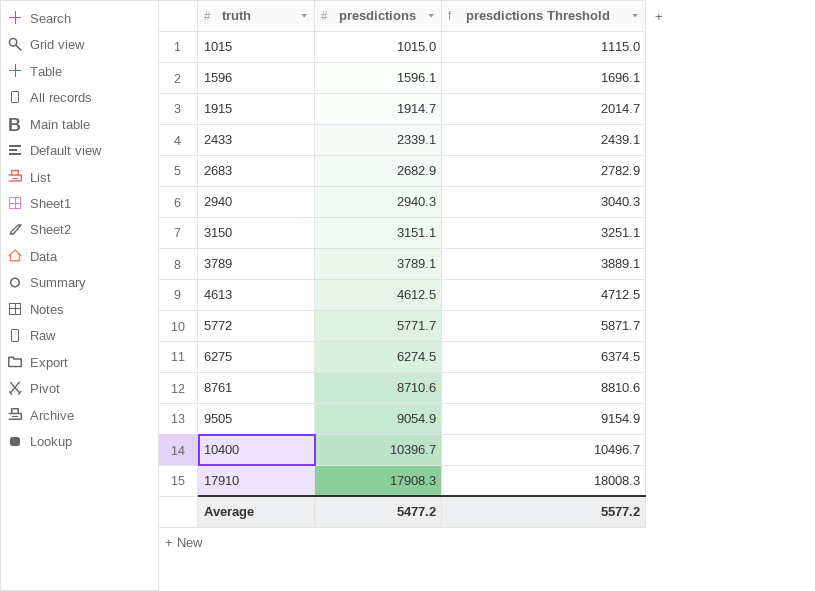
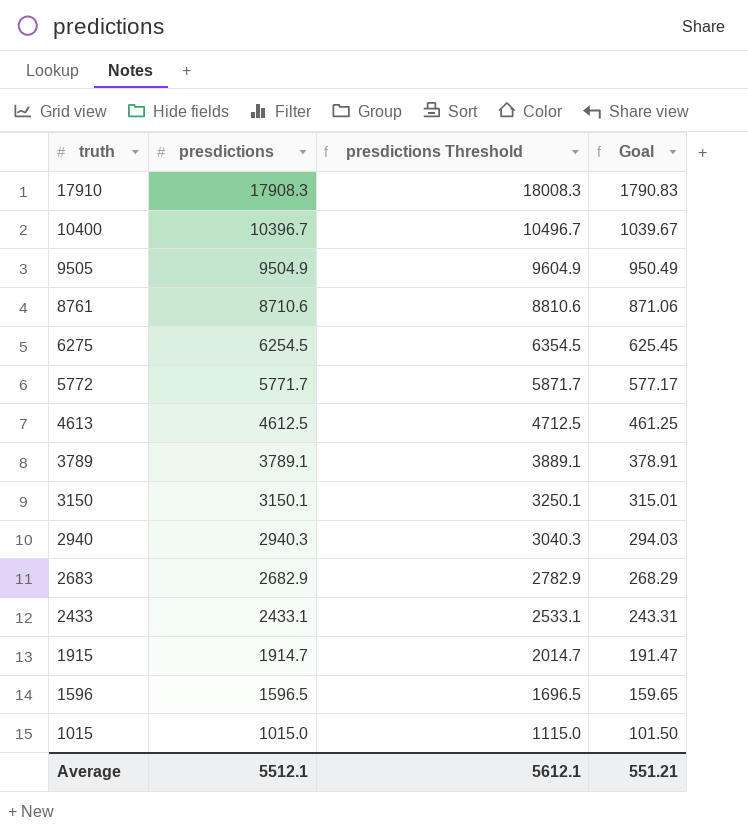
row order: truth ascending -> truth descending
column Goal | formula: none -> [presdictions] * 0.1
9505 | presdictions: 9054.9 -> 9504.9
9505 | presdictions Threshold: 9154.9 -> 9604.9
6275 | presdictions: 6274.5 -> 6254.5
6275 | presdictions Threshold: 6374.5 -> 6354.5
3150 | presdictions: 3151.1 -> 3150.1
3150 | presdictions Threshold: 3251.1 -> 3250.1
2433 | presdictions: 2339.1 -> 2433.1
2433 | presdictions Threshold: 2439.1 -> 2533.1
1596 | presdictions: 1596.1 -> 1596.5
1596 | presdictions Threshold: 1696.1 -> 1696.5
Average | presdictions: 5477.2 -> 5512.1
Average | presdictions Threshold: 5577.2 -> 5612.1

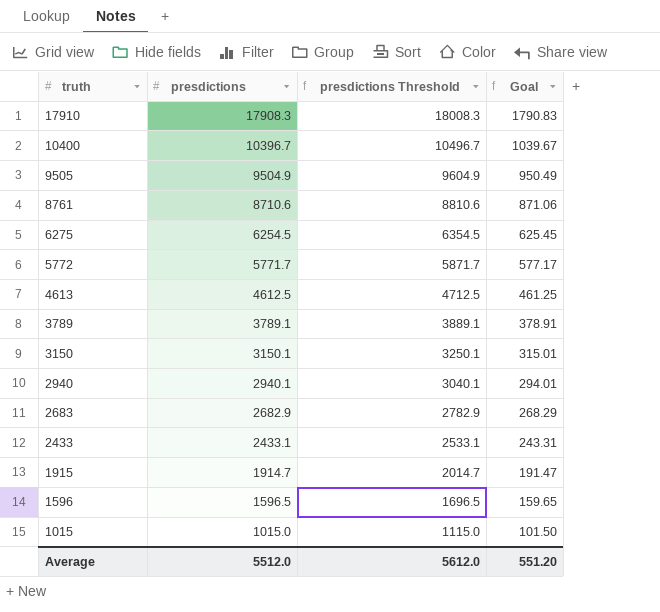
2940 | presdictions: 2940.3 -> 2940.1
2940 | presdictions Threshold: 3040.3 -> 3040.1
2940 | Goal: 294.03 -> 294.01
Average | presdictions: 5512.1 -> 5512.0
Average | presdictions Threshold: 5612.1 -> 5612.0
Average | Goal: 551.21 -> 551.20

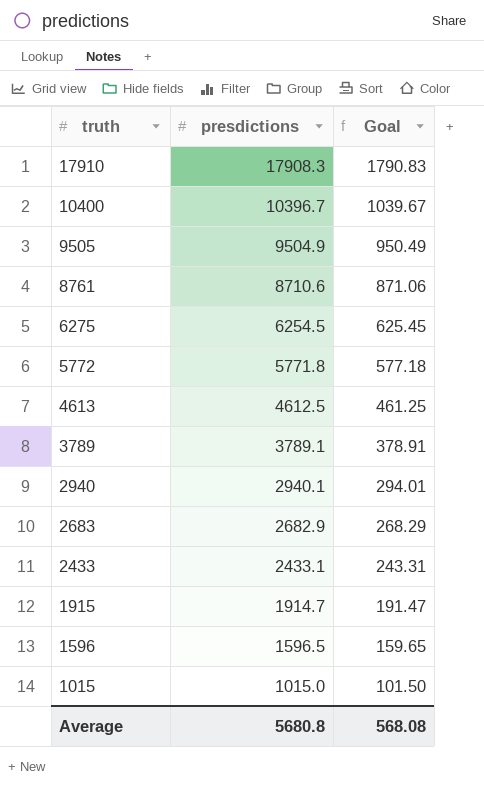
column presdictions Threshold | formula: [presdictions] + 100 -> none
row 3150: 3150.1 | 3250.1 | 315.01 -> none
5772 | presdictions: 5771.7 -> 5771.8
5772 | Goal: 577.17 -> 577.18
Average | presdictions: 5512.0 -> 5680.8
Average | Goal: 551.20 -> 568.08

